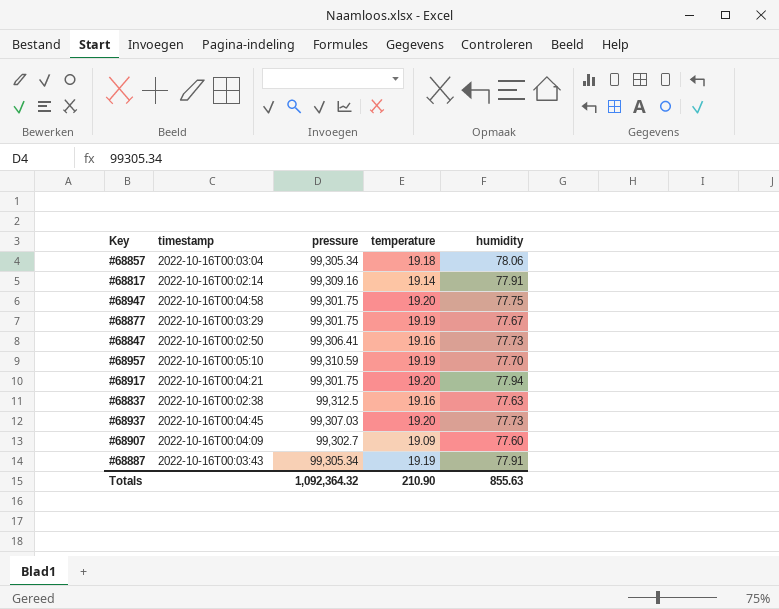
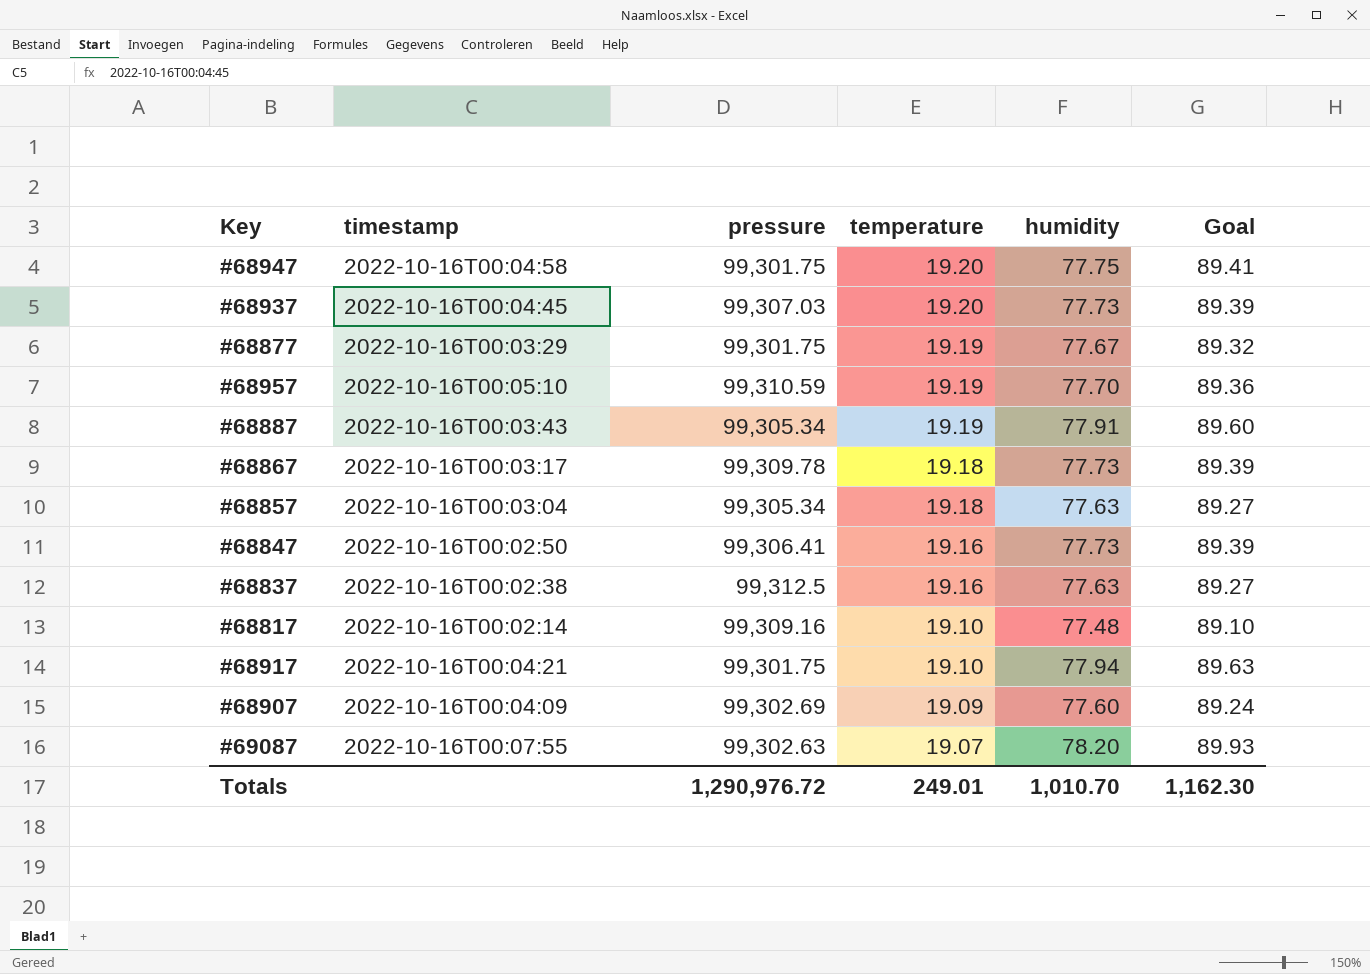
row order: none -> temperature descending
column Goal | formula: none -> [humidity] * 1.15
row #68867: none -> 2022-10-16T00:03:17 | 99,309.78 | 19.18 | 77.73 | 89.39
#68857 | humidity: 78.06 -> 77.63
#68817 | temperature: 19.14 -> 19.10
#68817 | humidity: 77.91 -> 77.48
#68917 | temperature: 19.20 -> 19.10
#68907 | pressure: 99,302.7 -> 99,302.69
row #69087: none -> 2022-10-16T00:07:55 | 99,302.63 | 19.07 | 78.20 | 89.93
Totals | pressure: 1,092,364.32 -> 1,290,976.72
Totals | temperature: 210.90 -> 249.01
Totals | humidity: 855.63 -> 1,010.70

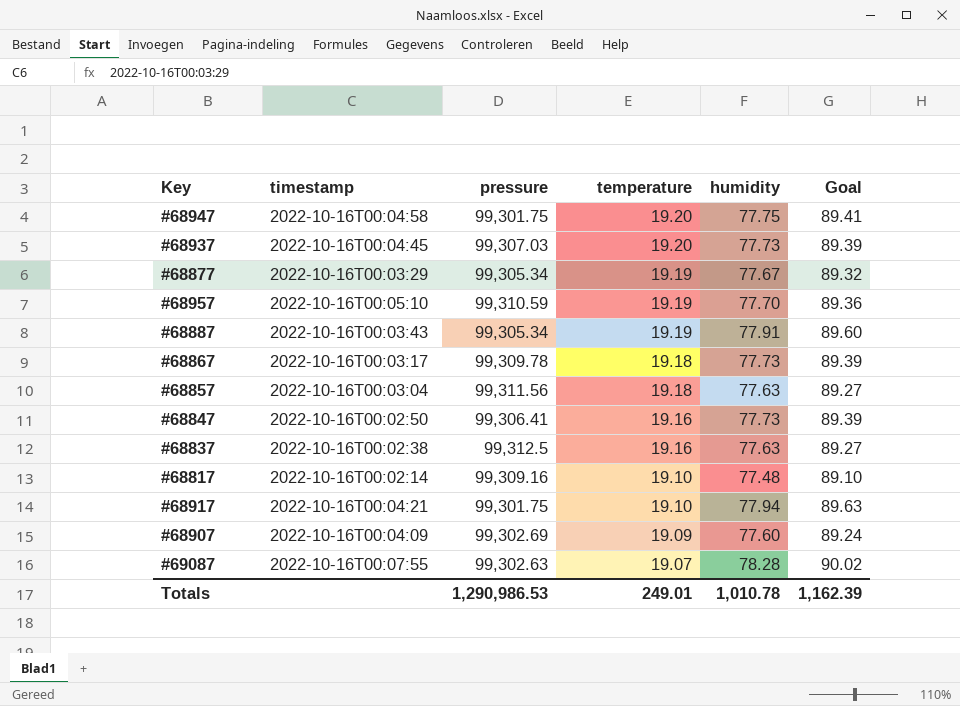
#68877 | pressure: 99,301.75 -> 99,305.34
#68857 | pressure: 99,305.34 -> 99,311.56
#69087 | humidity: 78.20 -> 78.28
#69087 | Goal: 89.93 -> 90.02
Totals | pressure: 1,290,976.72 -> 1,290,986.53
Totals | humidity: 1,010.70 -> 1,010.78
Totals | Goal: 1,162.30 -> 1,162.39

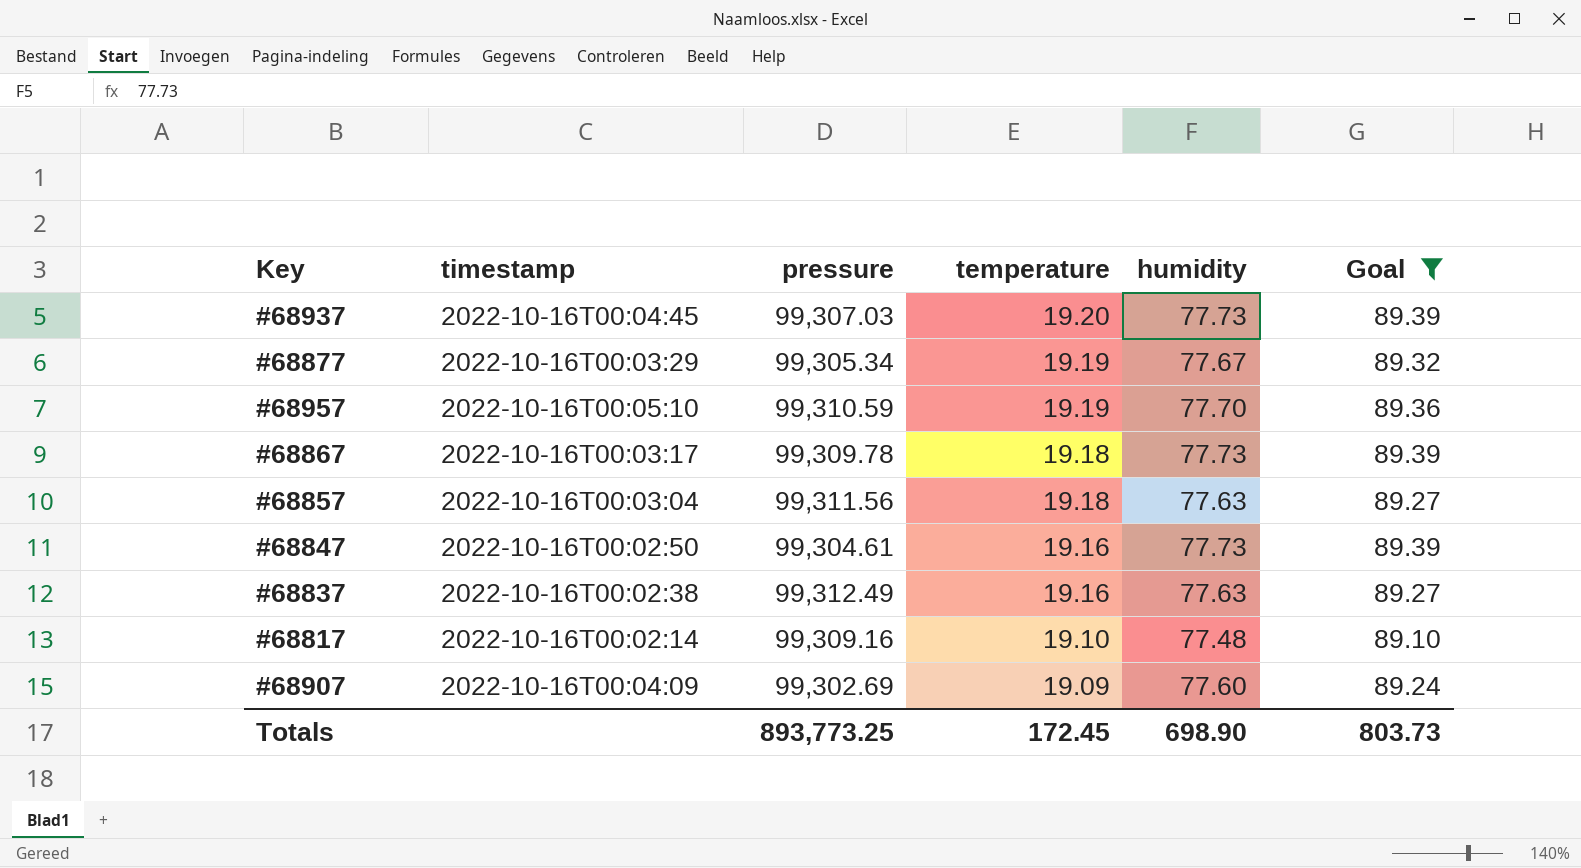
filter: none -> Goal <= 89.39
#68847 | pressure: 99,306.41 -> 99,304.61
#68837 | pressure: 99,312.5 -> 99,312.49
Totals | pressure: 1,290,986.53 -> 893,773.25
Totals | temperature: 249.01 -> 172.45
Totals | humidity: 1,010.78 -> 698.90
Totals | Goal: 1,162.39 -> 803.73

